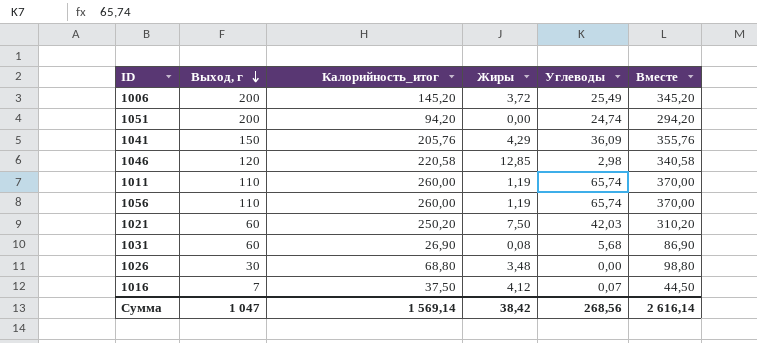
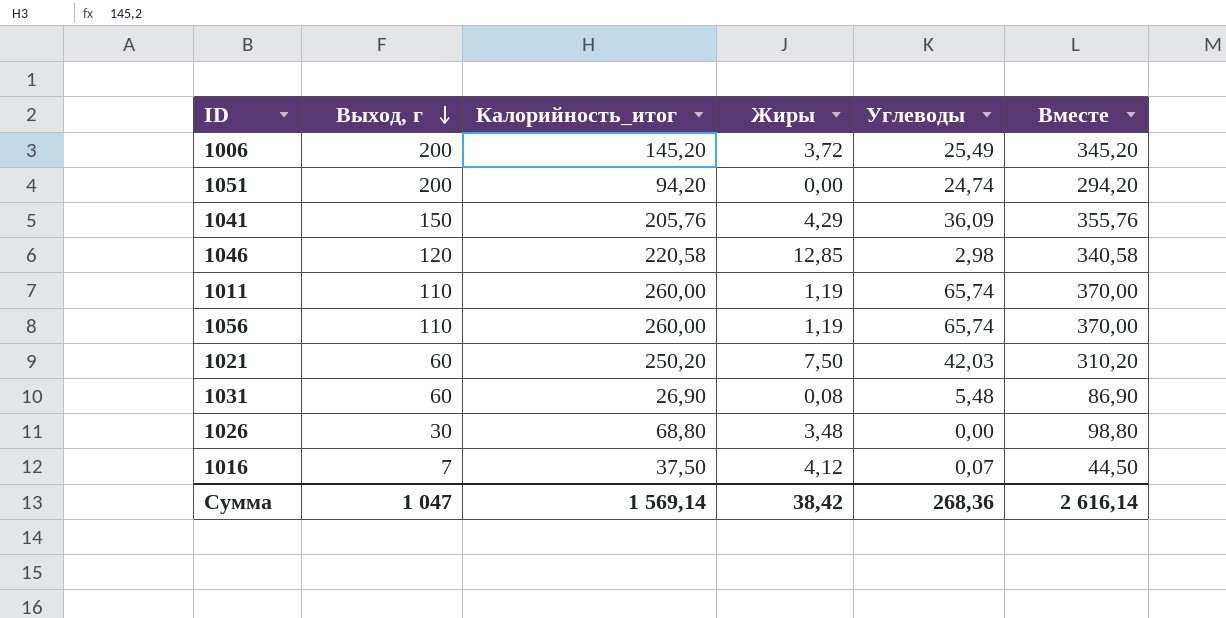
1031 | Углеводы: 5,68 -> 5,48
Сумма | Углеводы: 268,56 -> 268,36

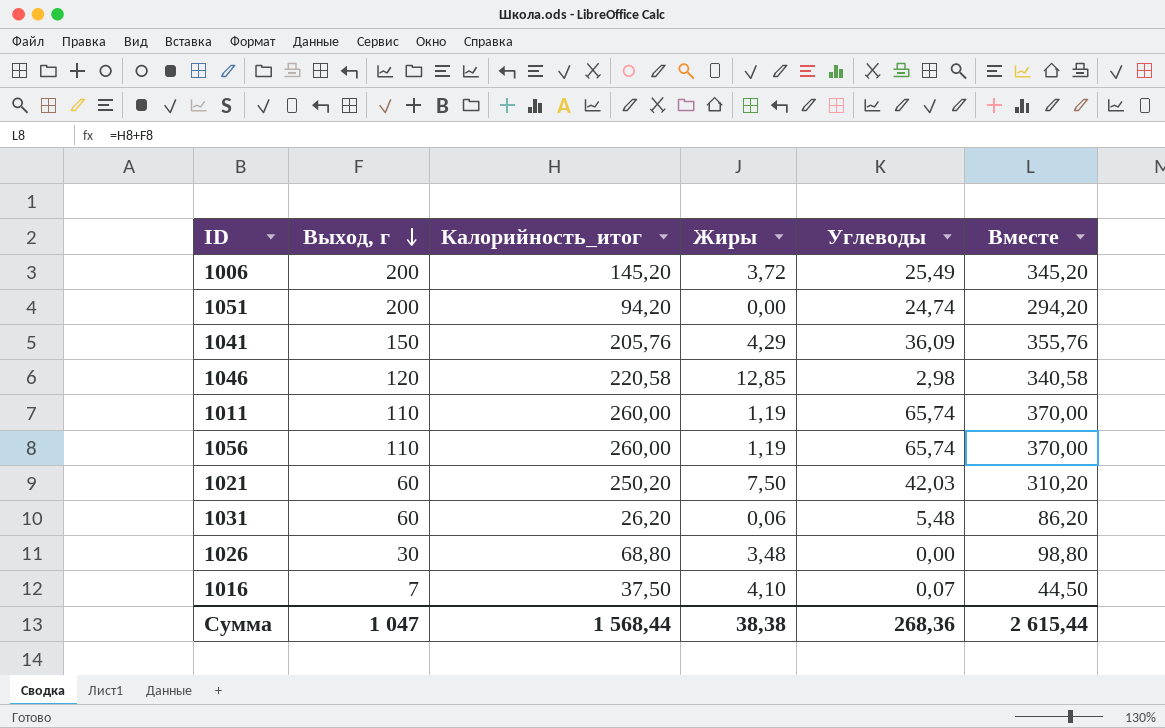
1031 | Калорийность_итог: 26,90 -> 26,20
1031 | Жиры: 0,08 -> 0,06
1031 | Вместе: 86,90 -> 86,20
1016 | Жиры: 4,12 -> 4,10
Сумма | Калорийность_итог: 1 569,14 -> 1 568,44
Сумма | Жиры: 38,42 -> 38,38
Сумма | Вместе: 2 616,14 -> 2 615,44

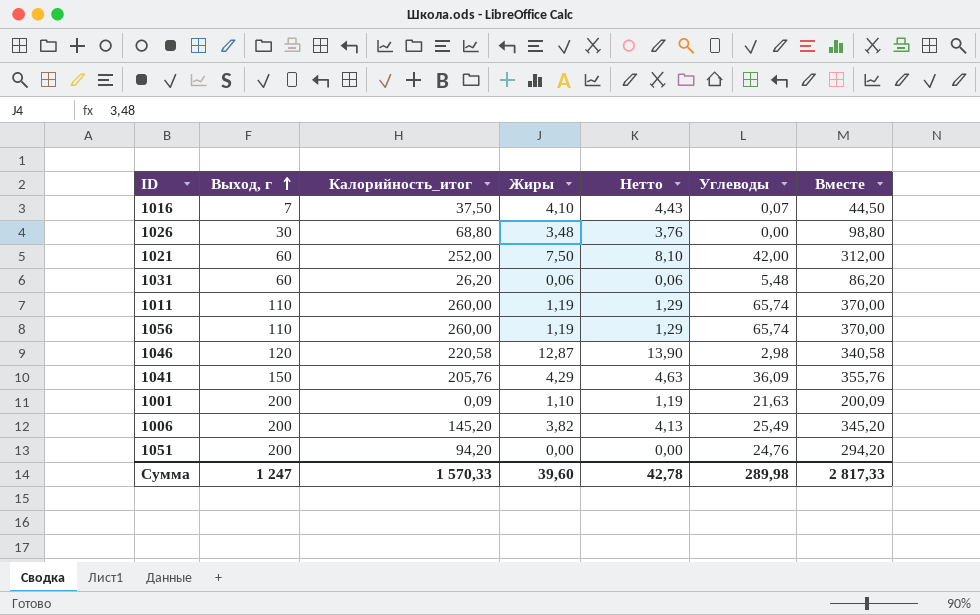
row order: Выход, г descending -> Выход, г ascending
column Нетто | formula: none -> [Жиры] * 1,08
1021 | Калорийность_итог: 250,20 -> 252,00
1021 | Углеводы: 42,03 -> 42,00
1021 | Вместе: 310,20 -> 312,00
1046 | Жиры: 12,85 -> 12,87
row 1001: none -> 200 | 0,09 | 1,10 | 1,19 | 21,63 | 200,09
1006 | Жиры: 3,72 -> 3,82
1051 | Углеводы: 24,74 -> 24,76
Сумма | Выход, г: 1 047 -> 1 247
Сумма | Калорийность_итог: 1 568,44 -> 1 570,33
Сумма | Жиры: 38,38 -> 39,60
Сумма | Углеводы: 268,36 -> 289,98
Сумма | Вместе: 2 615,44 -> 2 817,33

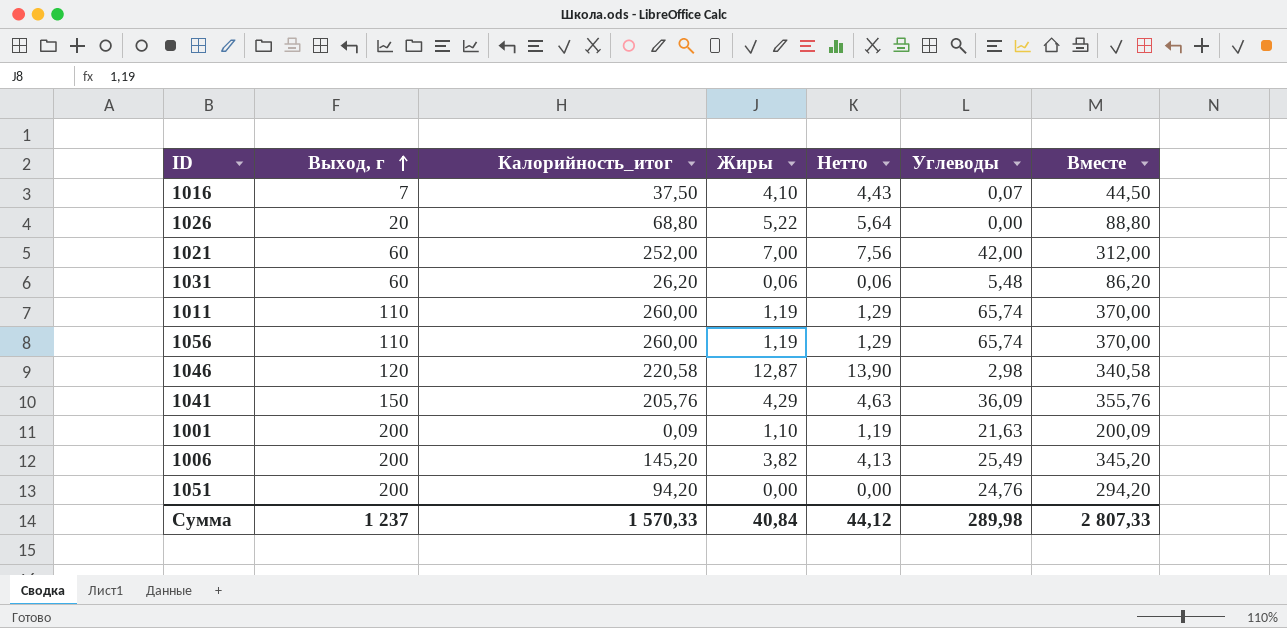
1026 | Выход, г: 30 -> 20
1026 | Жиры: 3,48 -> 5,22
1026 | Нетто: 3,76 -> 5,64
1026 | Вместе: 98,80 -> 88,80
1021 | Жиры: 7,50 -> 7,00
1021 | Нетто: 8,10 -> 7,56
Сумма | Выход, г: 1 247 -> 1 237
Сумма | Жиры: 39,60 -> 40,84
Сумма | Нетто: 42,78 -> 44,12
Сумма | Вместе: 2 817,33 -> 2 807,33

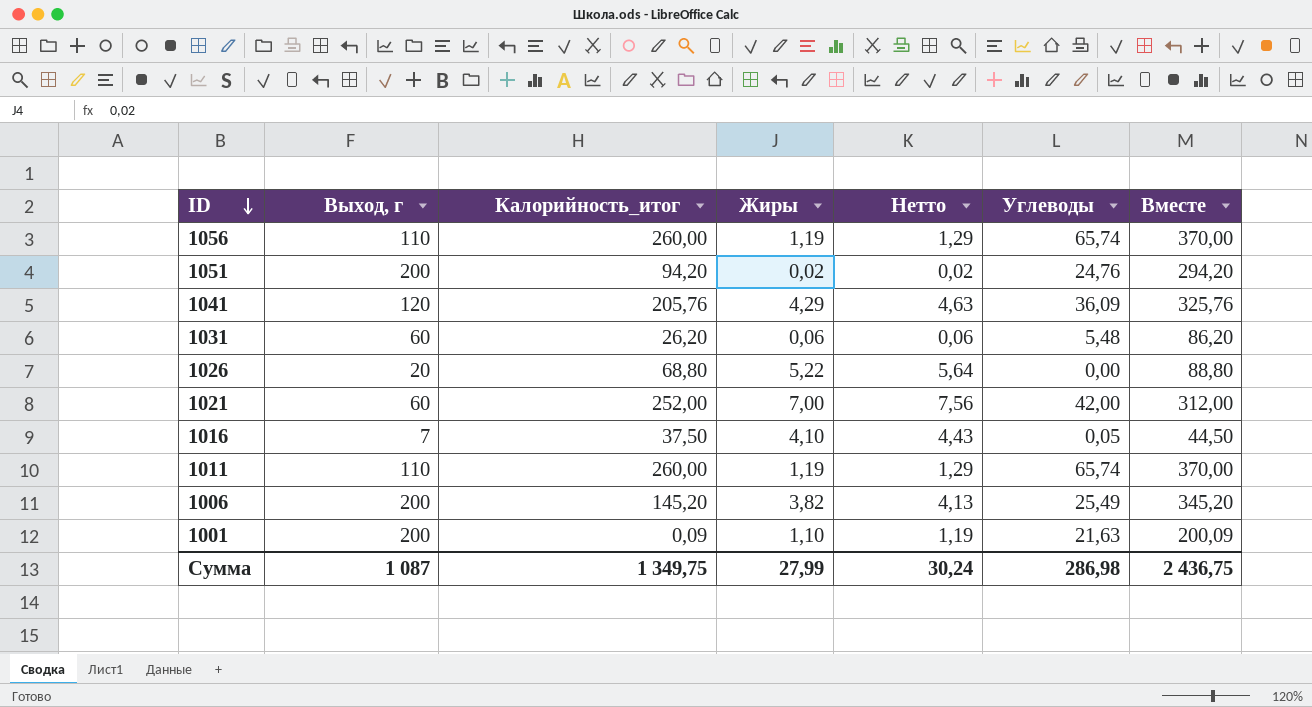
row order: Выход, г ascending -> ID descending
row 1046: 120 | 220,58 | 12,87 | 13,90 | 2,98 | 340,58 -> none
1051 | Жиры: 0,00 -> 0,02
1051 | Нетто: 0,00 -> 0,02
1041 | Выход, г: 150 -> 120
1041 | Вместе: 355,76 -> 325,76
1016 | Углеводы: 0,07 -> 0,05
Сумма | Выход, г: 1 237 -> 1 087
Сумма | Калорийность_итог: 1 570,33 -> 1 349,75
Сумма | Жиры: 40,84 -> 27,99
Сумма | Нетто: 44,12 -> 30,24
Сумма | Углеводы: 289,98 -> 286,98
Сумма | Вместе: 2 807,33 -> 2 436,75

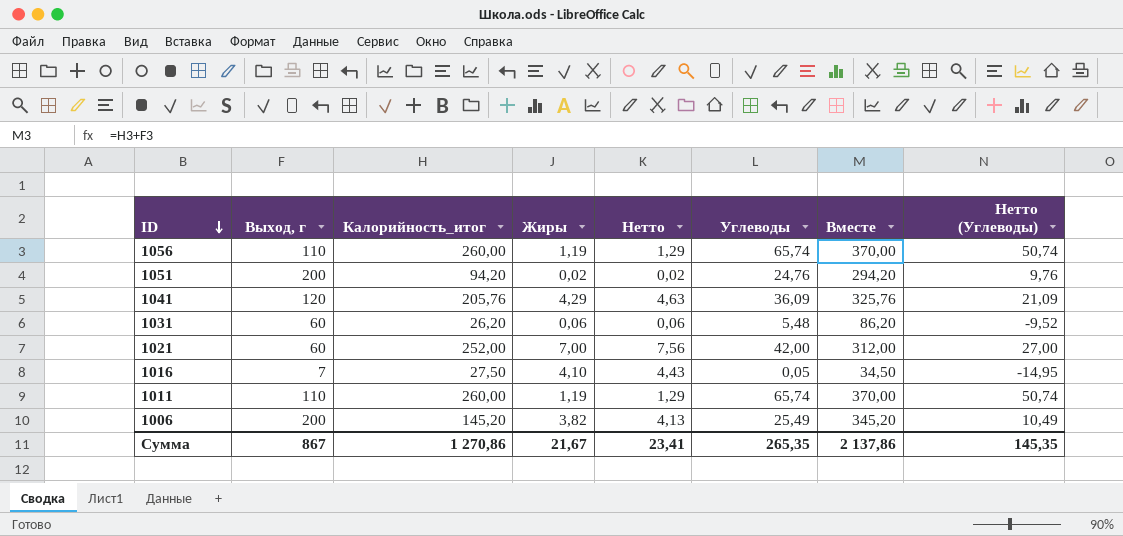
column Нетто (Углеводы) | formula: none -> [Углеводы] - 15
row 1026: 20 | 68,80 | 5,22 | 5,64 | 0,00 | 88,80 -> none
row 1001: 200 | 0,09 | 1,10 | 1,19 | 21,63 | 200,09 -> none
1016 | Калорийность_итог: 37,50 -> 27,50
1016 | Вместе: 44,50 -> 34,50
Сумма | Выход, г: 1 087 -> 867
Сумма | Калорийность_итог: 1 349,75 -> 1 270,86
Сумма | Жиры: 27,99 -> 21,67
Сумма | Нетто: 30,24 -> 23,41
Сумма | Углеводы: 286,98 -> 265,35
Сумма | Вместе: 2 436,75 -> 2 137,86

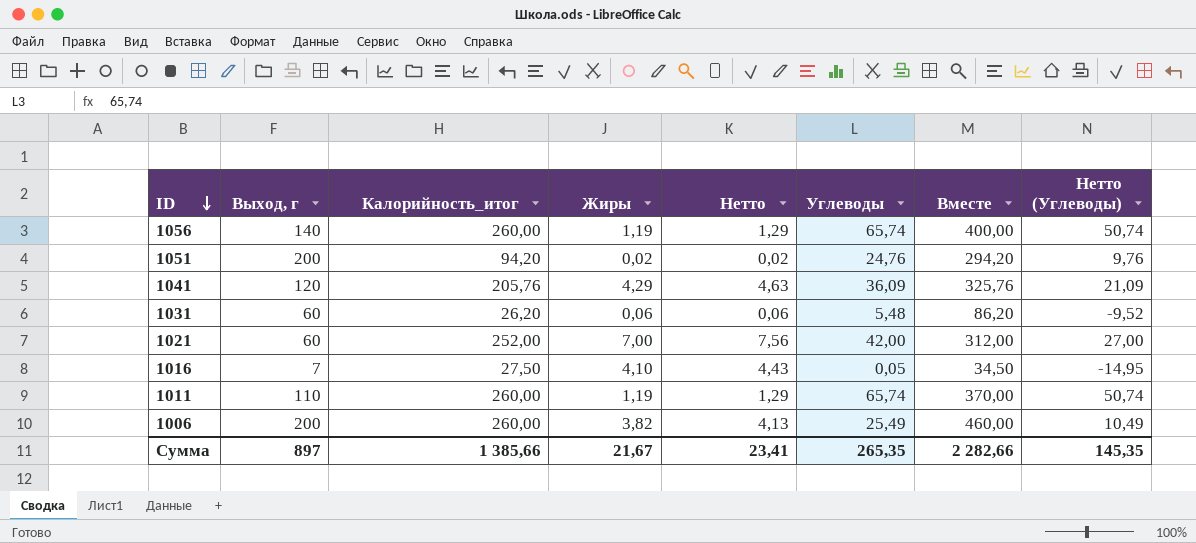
1056 | Выход, г: 110 -> 140
1056 | Вместе: 370,00 -> 400,00
1006 | Калорийность_итог: 145,20 -> 260,00
1006 | Вместе: 345,20 -> 460,00
Сумма | Выход, г: 867 -> 897
Сумма | Калорийность_итог: 1 270,86 -> 1 385,66
Сумма | Вместе: 2 137,86 -> 2 282,66

